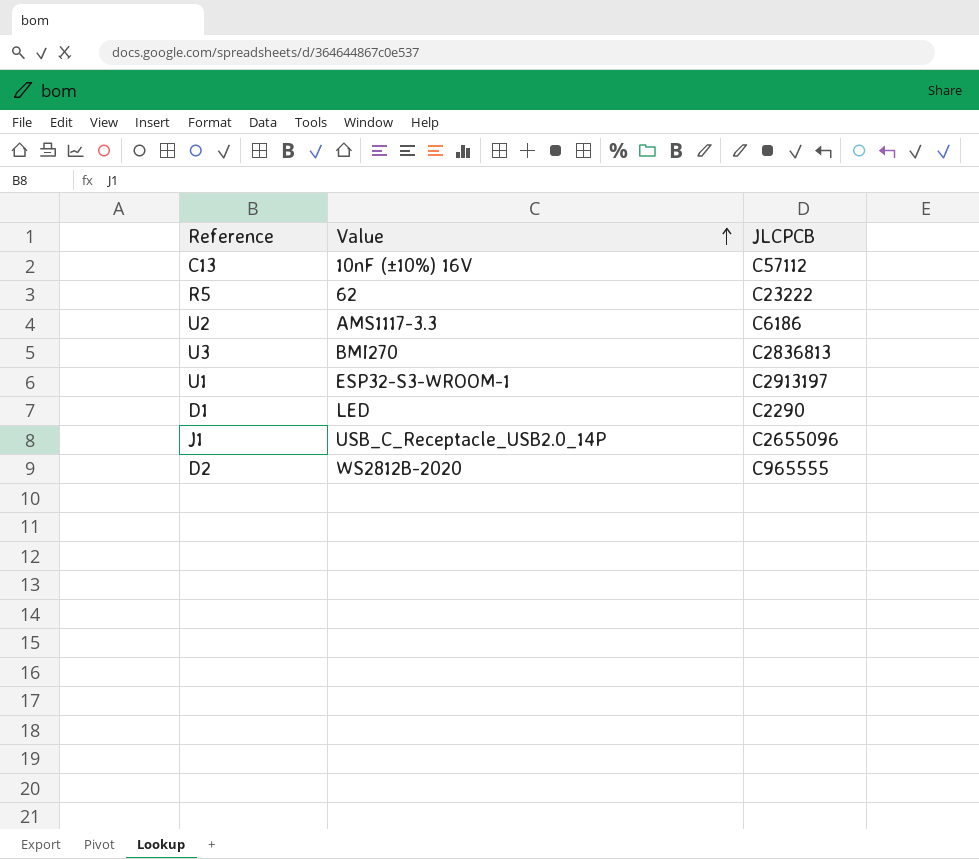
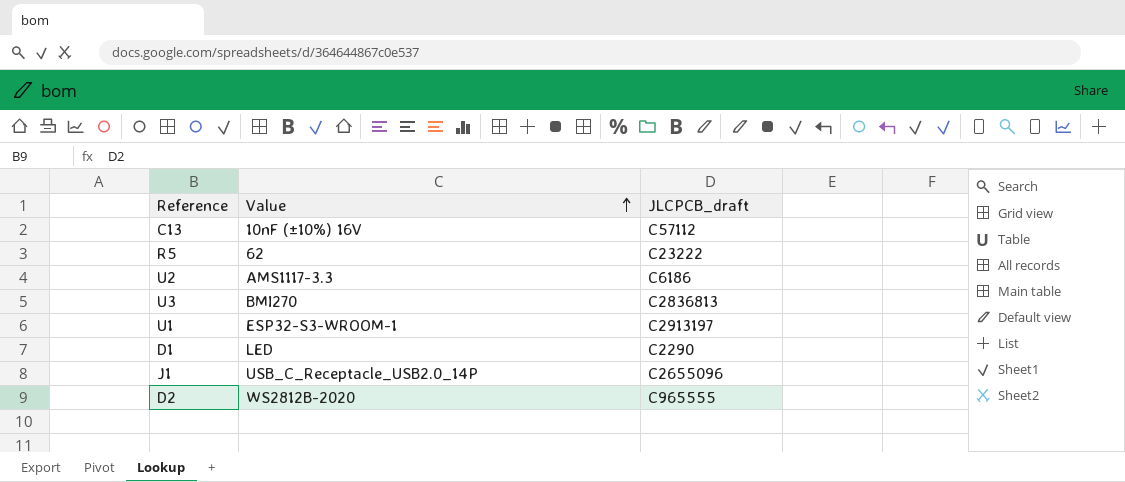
column name: JLCPCB -> JLCPCB_draft

